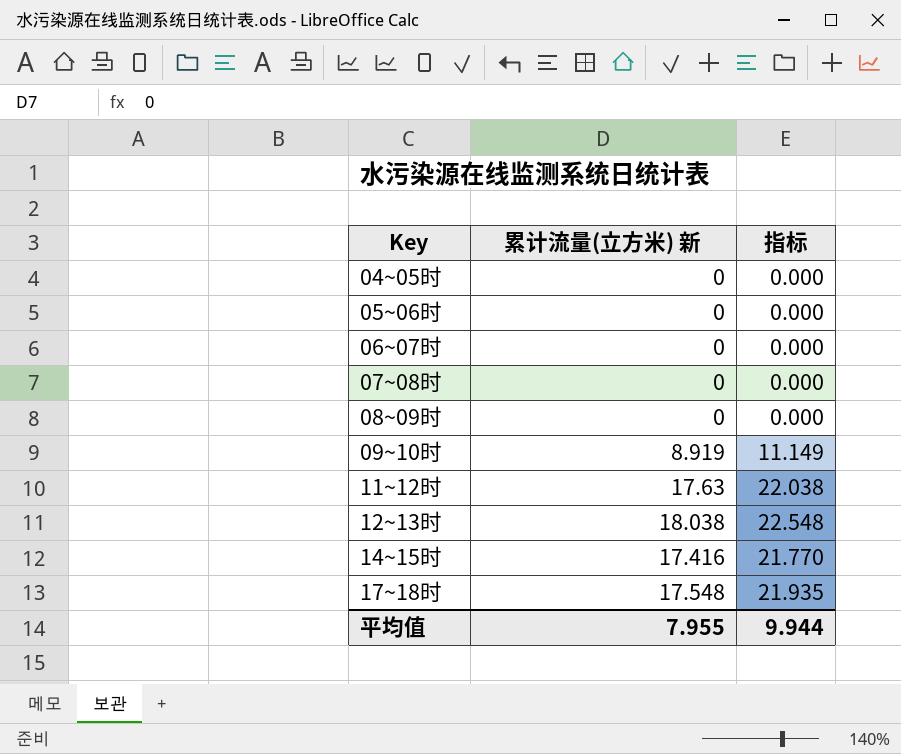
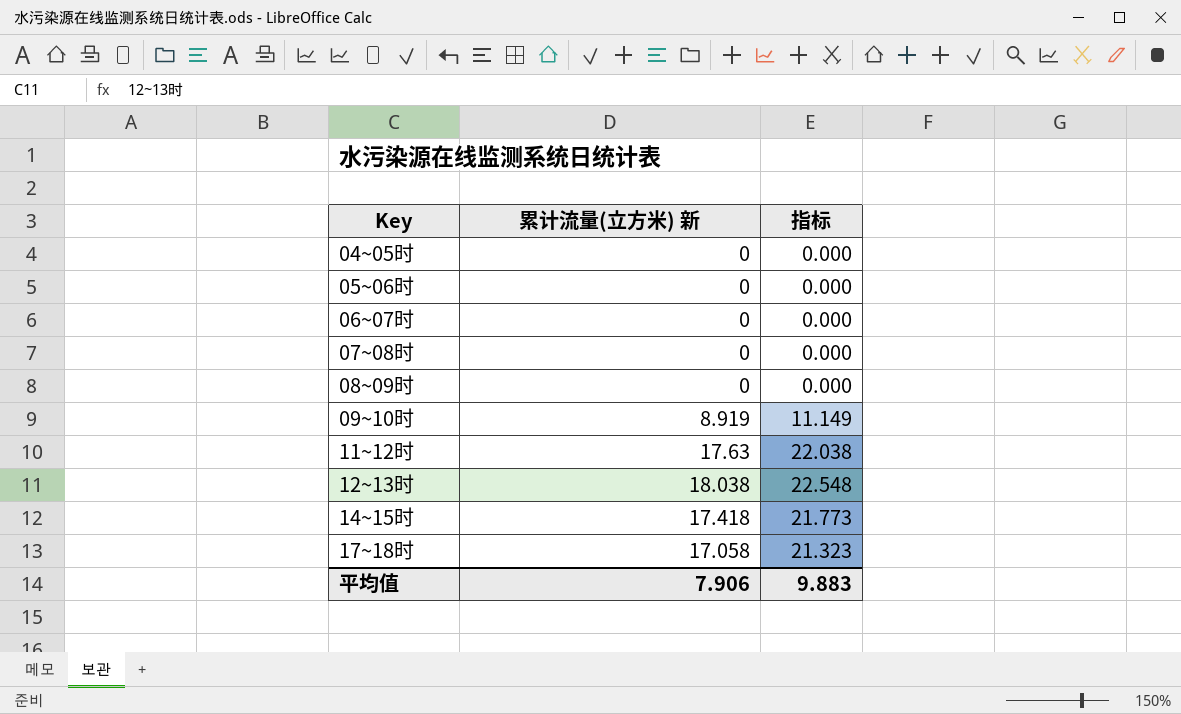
14~15时 | 累计流量(立方米) 新: 17.416 -> 17.418
14~15时 | 指标: 21.770 -> 21.773
17~18时 | 累计流量(立方米) 新: 17.548 -> 17.058
17~18时 | 指标: 21.935 -> 21.323
平均值 | 累计流量(立方米) 新: 7.955 -> 7.906
平均值 | 指标: 9.944 -> 9.883

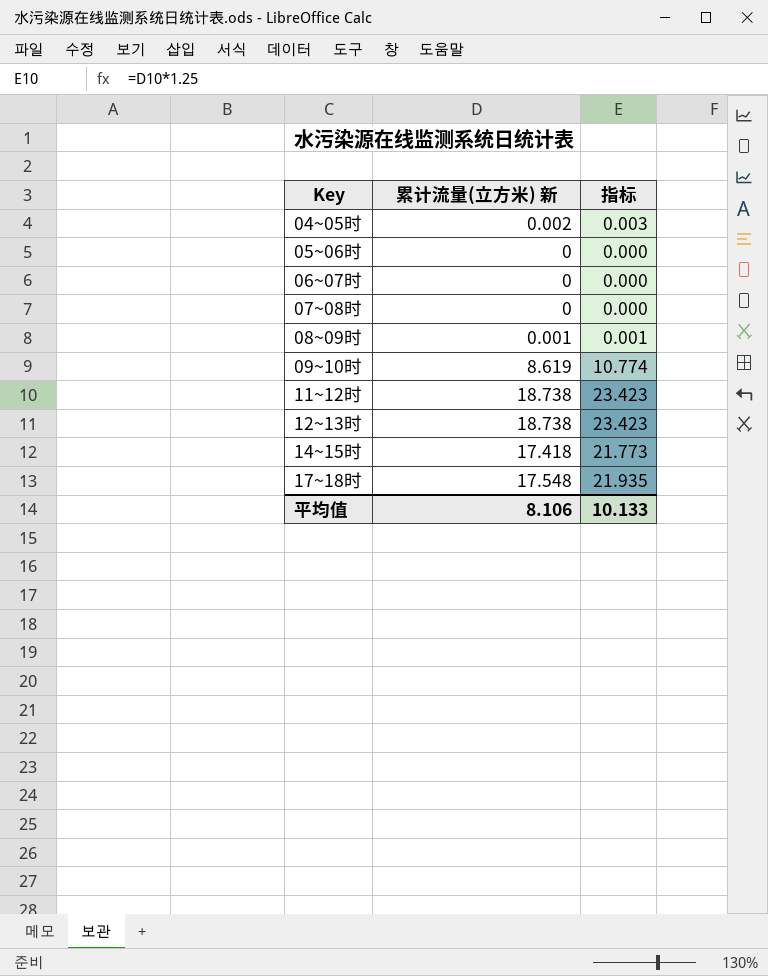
04~05时 | 累计流量(立方米) 新: 0 -> 0.002
04~05时 | 指标: 0.000 -> 0.003
08~09时 | 累计流量(立方米) 新: 0 -> 0.001
08~09时 | 指标: 0.000 -> 0.001
09~10时 | 累计流量(立方米) 新: 8.919 -> 8.619
09~10时 | 指标: 11.149 -> 10.774
11~12时 | 累计流量(立方米) 新: 17.63 -> 18.738
11~12时 | 指标: 22.038 -> 23.423
12~13时 | 累计流量(立方米) 新: 18.038 -> 18.738
12~13时 | 指标: 22.548 -> 23.423
17~18时 | 累计流量(立方米) 新: 17.058 -> 17.548
17~18时 | 指标: 21.323 -> 21.935
平均值 | 累计流量(立方米) 新: 7.906 -> 8.106
平均值 | 指标: 9.883 -> 10.133

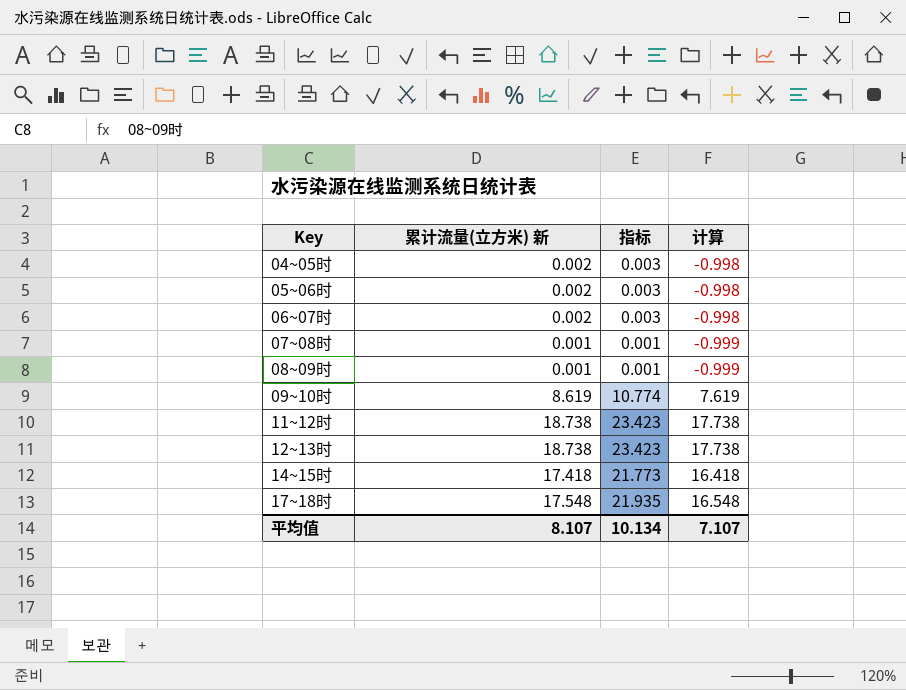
column 计算 | formula: none -> [累计流量(立方米) 新] - 1
05~06时 | 累计流量(立方米) 新: 0 -> 0.002
05~06时 | 指标: 0.000 -> 0.003
06~07时 | 累计流量(立方米) 新: 0 -> 0.002
06~07时 | 指标: 0.000 -> 0.003
07~08时 | 累计流量(立方米) 新: 0 -> 0.001
07~08时 | 指标: 0.000 -> 0.001
平均值 | 累计流量(立方米) 新: 8.106 -> 8.107
平均值 | 指标: 10.133 -> 10.134

